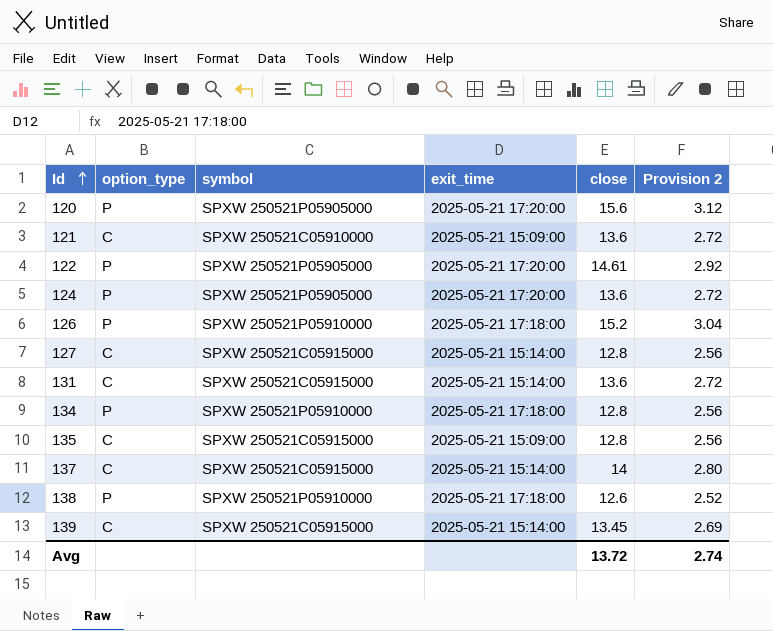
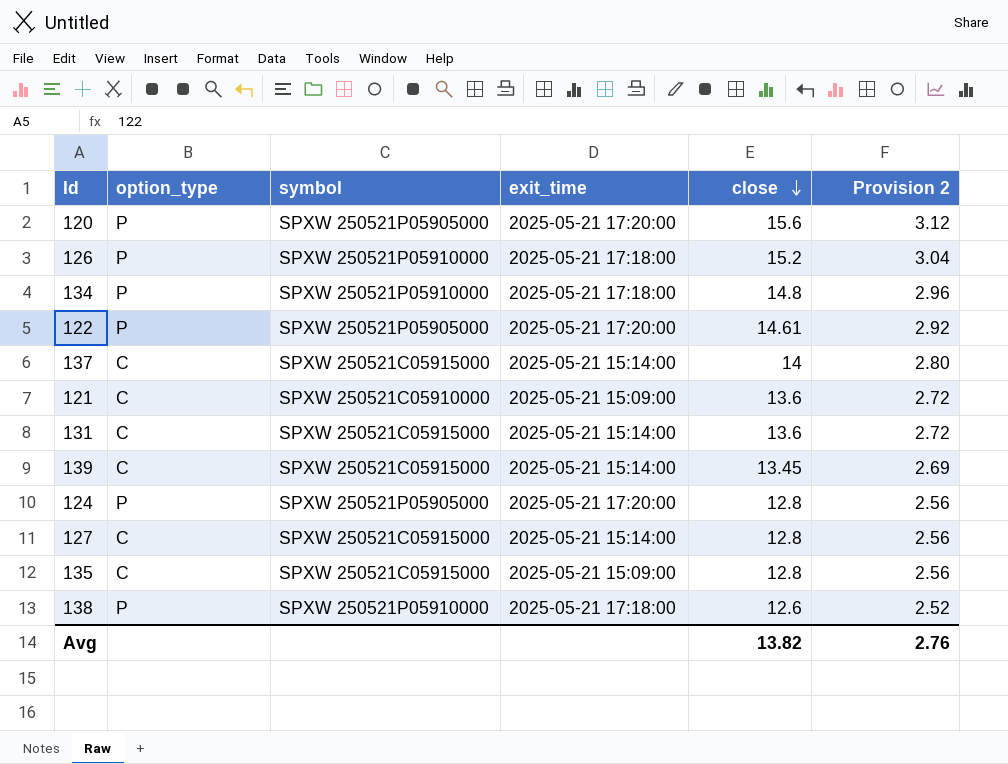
row order: Id ascending -> close descending
134 | close: 12.8 -> 14.8
134 | Provision 2: 2.56 -> 2.96
124 | close: 13.6 -> 12.8
124 | Provision 2: 2.72 -> 2.56
Avg | close: 13.72 -> 13.82
Avg | Provision 2: 2.74 -> 2.76

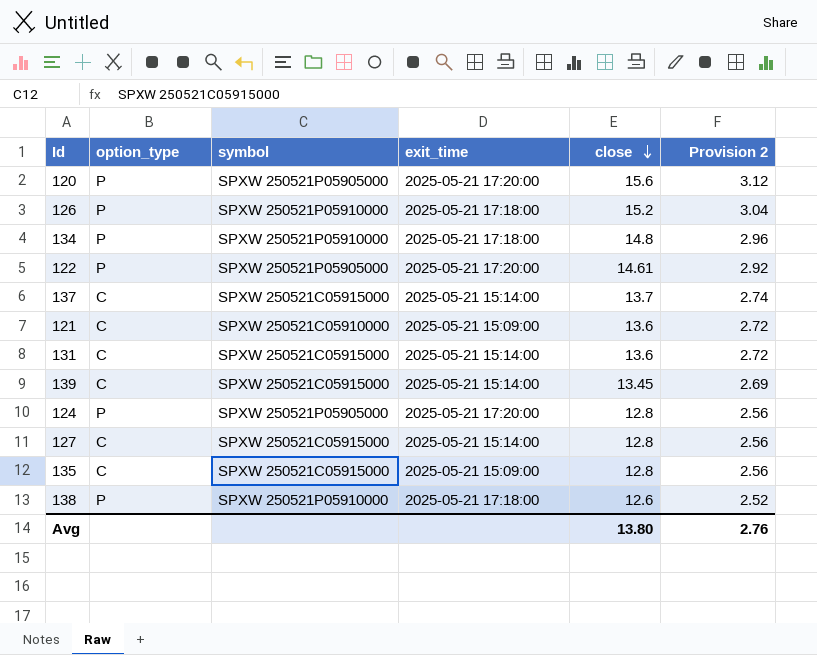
137 | close: 14 -> 13.7
137 | Provision 2: 2.80 -> 2.74
Avg | close: 13.82 -> 13.80

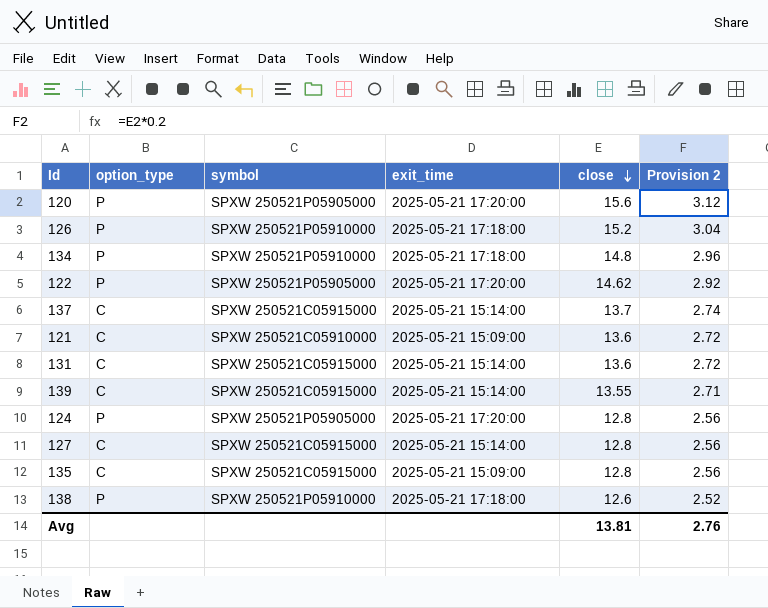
122 | close: 14.61 -> 14.62
139 | close: 13.45 -> 13.55
139 | Provision 2: 2.69 -> 2.71
Avg | close: 13.80 -> 13.81

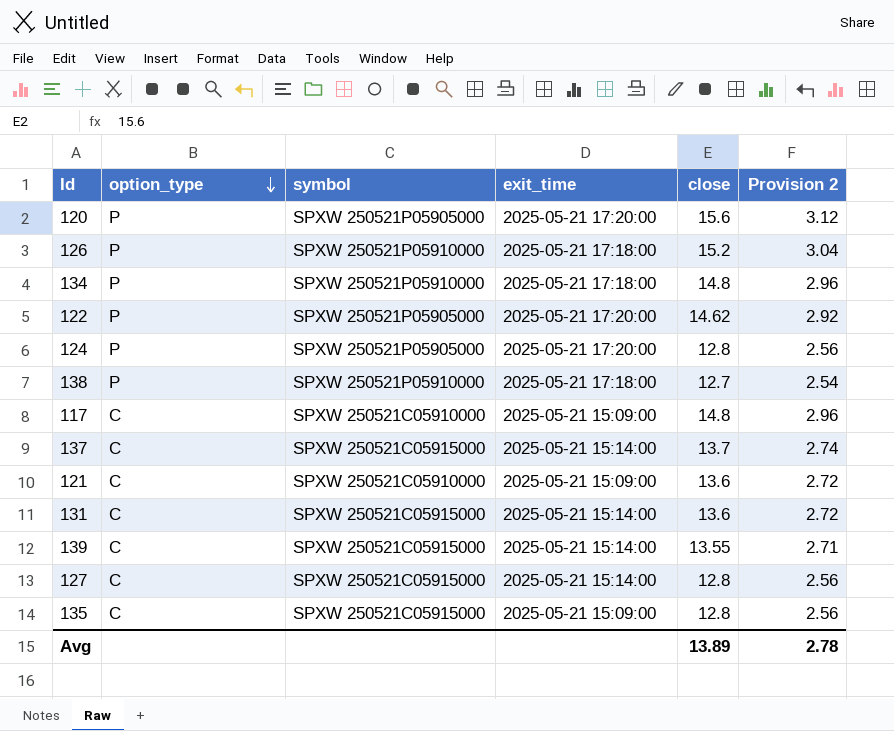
row order: close descending -> option_type descending
138 | close: 12.6 -> 12.7
138 | Provision 2: 2.52 -> 2.54
row 117: none -> C | SPXW 250521C05910000 | 2025-05-21 15:09:00 | 14.8 | 2.96
Avg | close: 13.81 -> 13.89
Avg | Provision 2: 2.76 -> 2.78

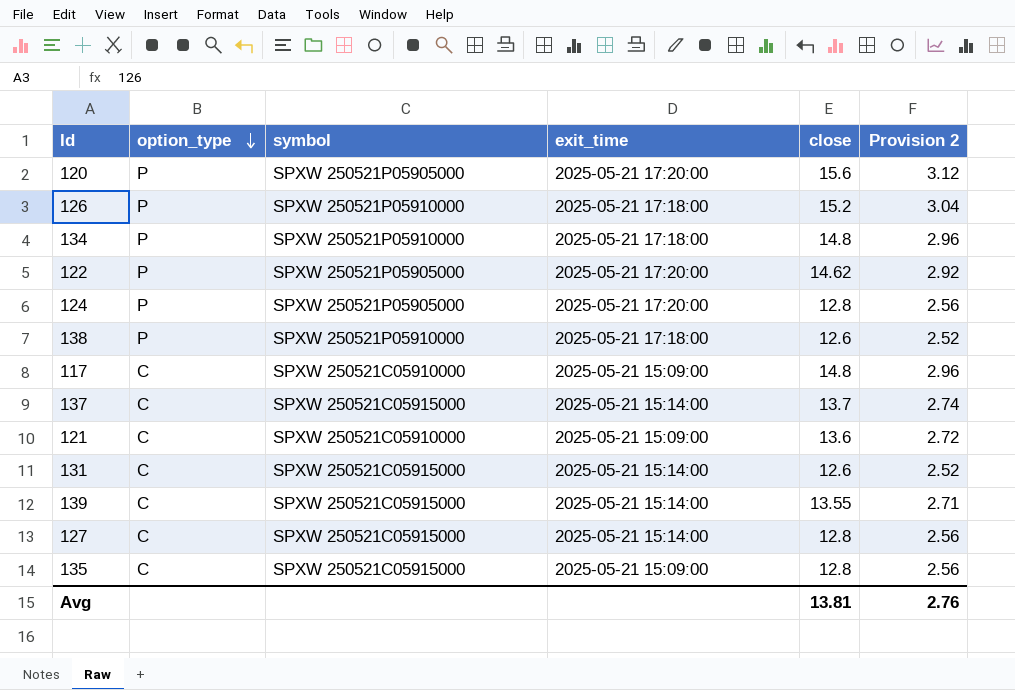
138 | close: 12.7 -> 12.6
138 | Provision 2: 2.54 -> 2.52
131 | close: 13.6 -> 12.6
131 | Provision 2: 2.72 -> 2.52
Avg | close: 13.89 -> 13.81
Avg | Provision 2: 2.78 -> 2.76

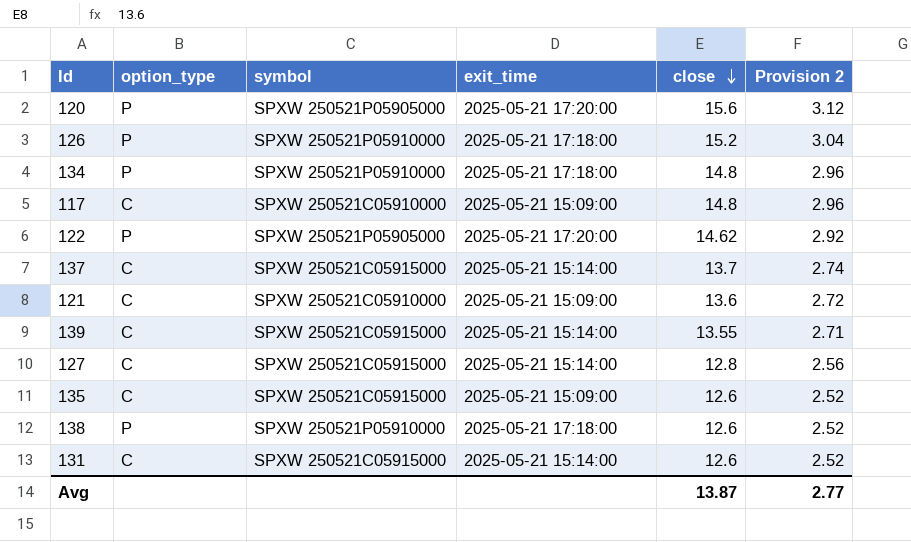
row order: option_type descending -> close descending
row 124: P | SPXW 250521P05905000 | 2025-05-21 17:20:00 | 12.8 | 2.56 -> none
135 | close: 12.8 -> 12.6
135 | Provision 2: 2.56 -> 2.52
Avg | close: 13.81 -> 13.87
Avg | Provision 2: 2.76 -> 2.77

